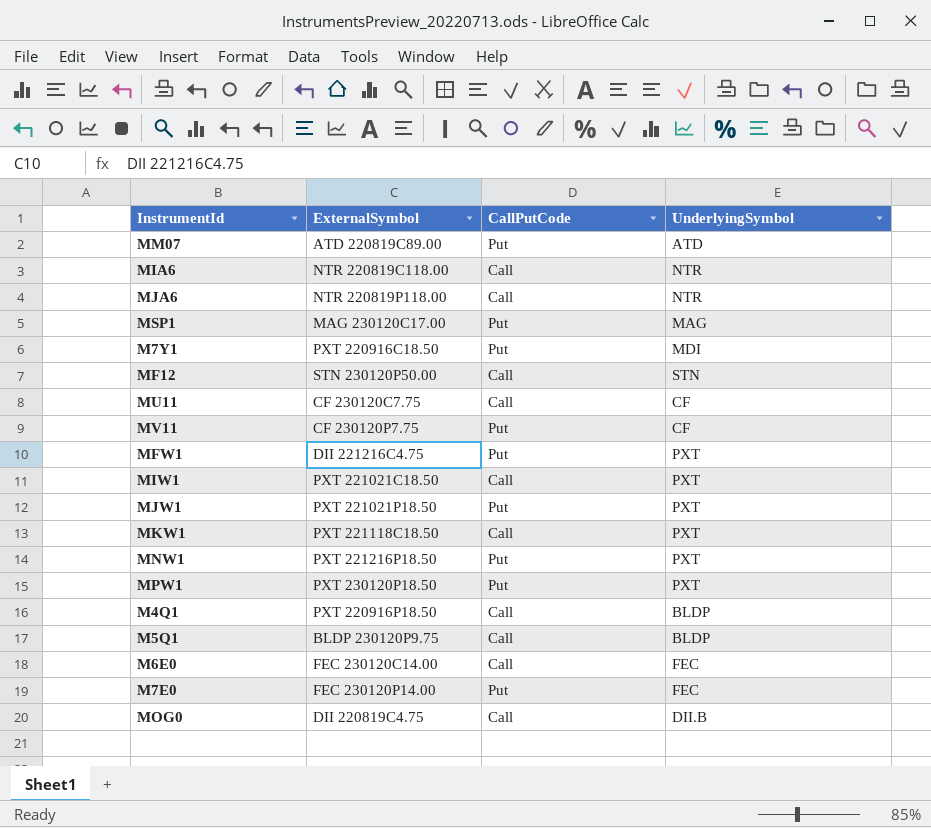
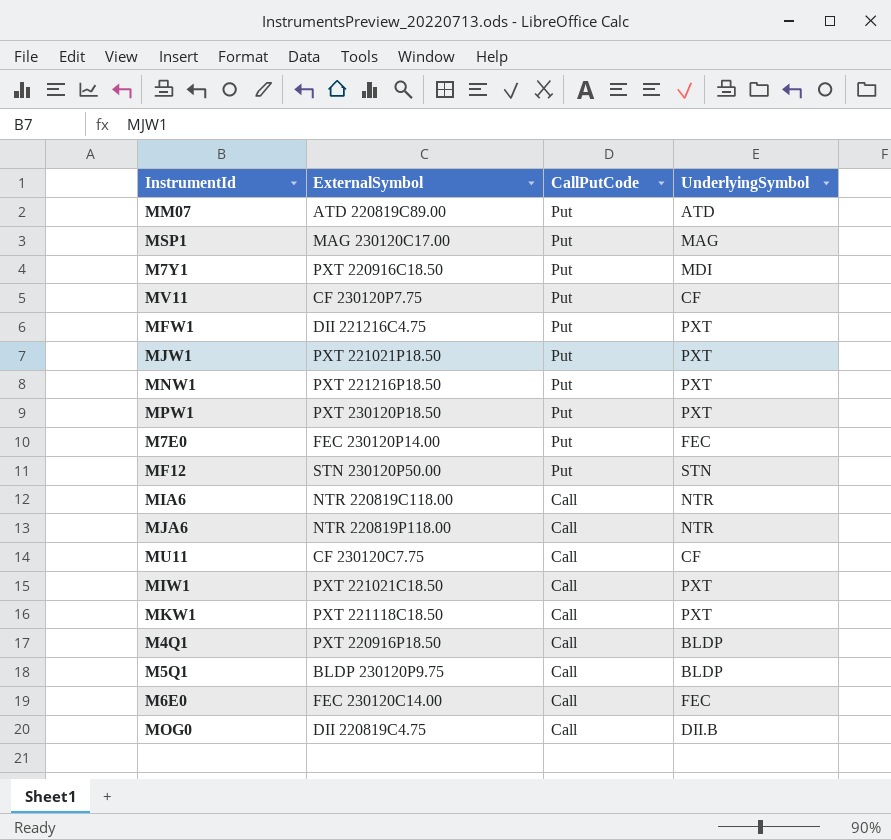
row order: none -> CallPutCode descending
MF12 | CallPutCode: Call -> Put

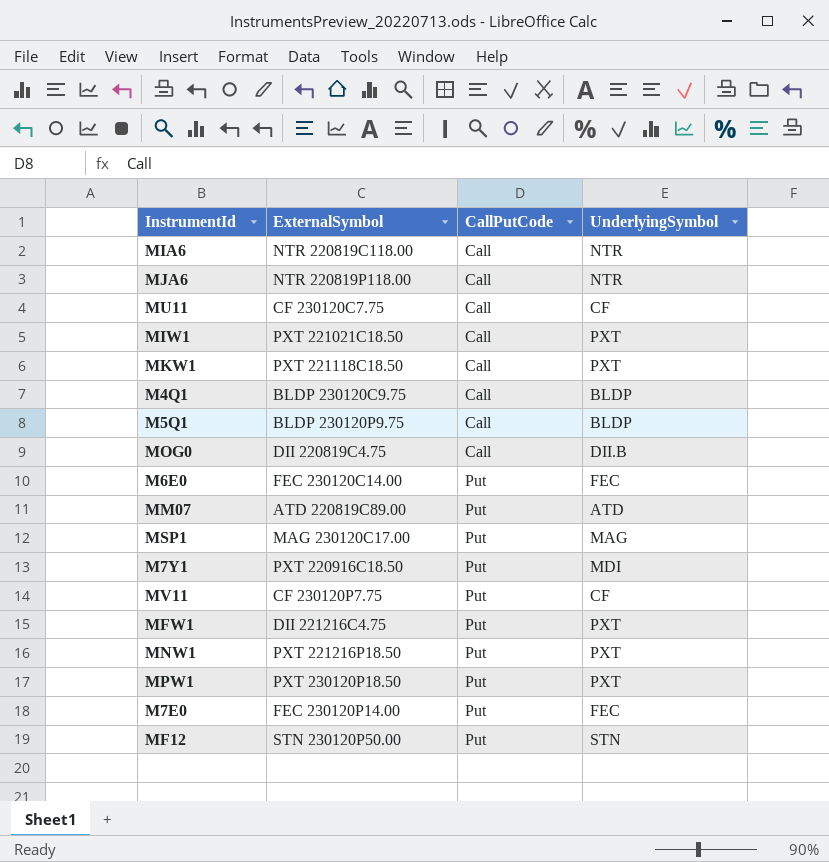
row order: CallPutCode descending -> CallPutCode ascending
row MJW1: PXT 221021P18.50 | Put | PXT -> none
M4Q1 | ExternalSymbol: PXT 220916P18.50 -> BLDP 230120C9.75
M6E0 | CallPutCode: Call -> Put

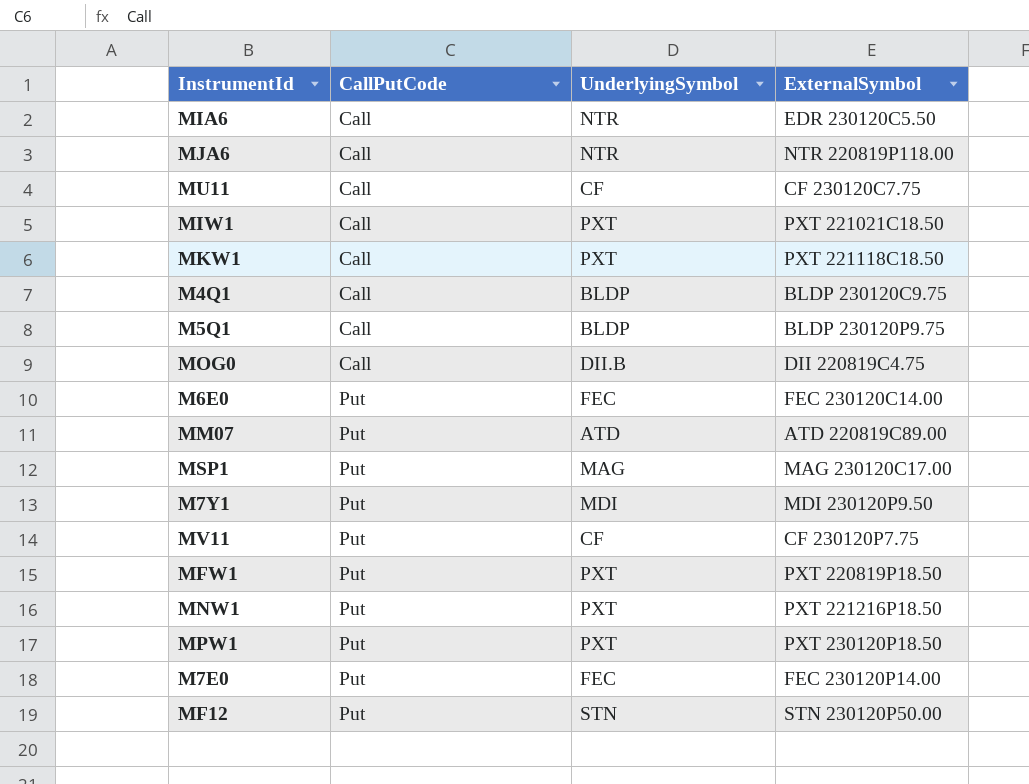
column ExternalSymbol | position: 2 -> 4
MIA6 | ExternalSymbol: NTR 220819C118.00 -> EDR 230120C5.50
M7Y1 | ExternalSymbol: PXT 220916C18.50 -> MDI 230120P9.50
MFW1 | ExternalSymbol: DII 221216C4.75 -> PXT 220819P18.50

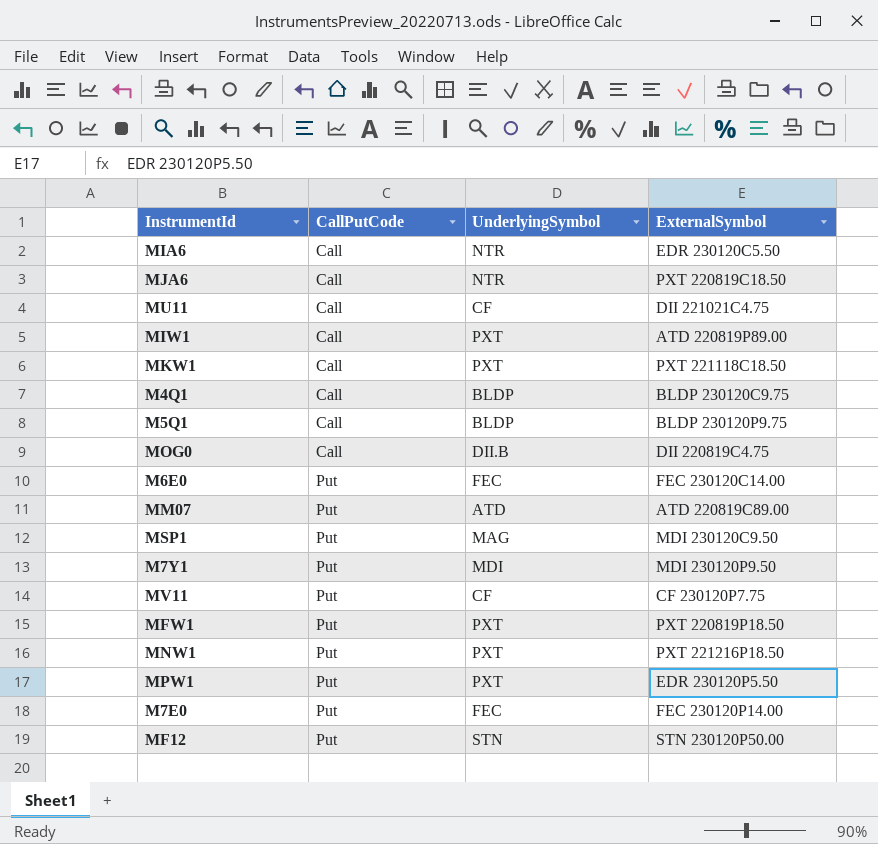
MJA6 | ExternalSymbol: NTR 220819P118.00 -> PXT 220819C18.50
MU11 | ExternalSymbol: CF 230120C7.75 -> DII 221021C4.75
MIW1 | ExternalSymbol: PXT 221021C18.50 -> ATD 220819P89.00
MSP1 | ExternalSymbol: MAG 230120C17.00 -> MDI 230120C9.50
MPW1 | ExternalSymbol: PXT 230120P18.50 -> EDR 230120P5.50

